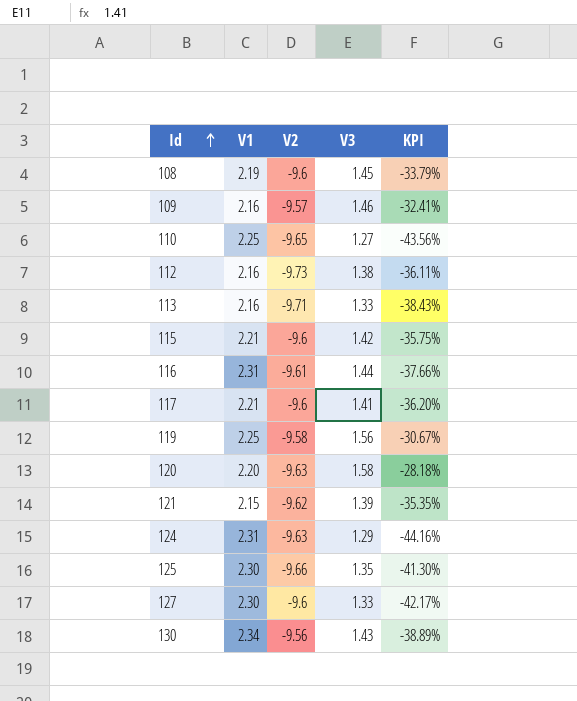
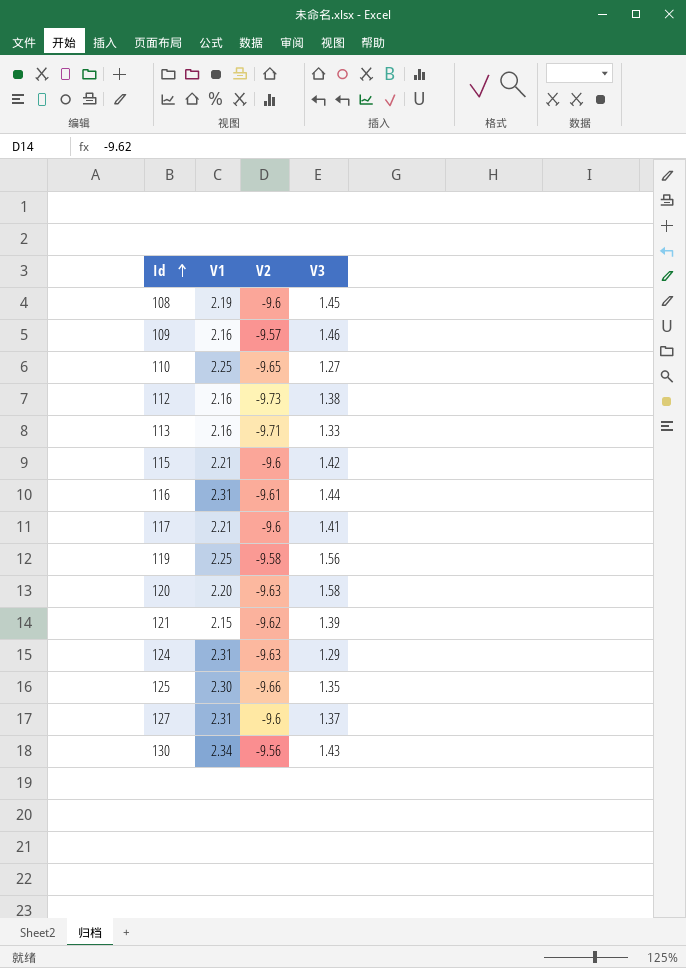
column KPI | formula: ([V3] - [V1]) / [V1] -> none
127 | V1: 2.30 -> 2.31
127 | V3: 1.33 -> 1.37

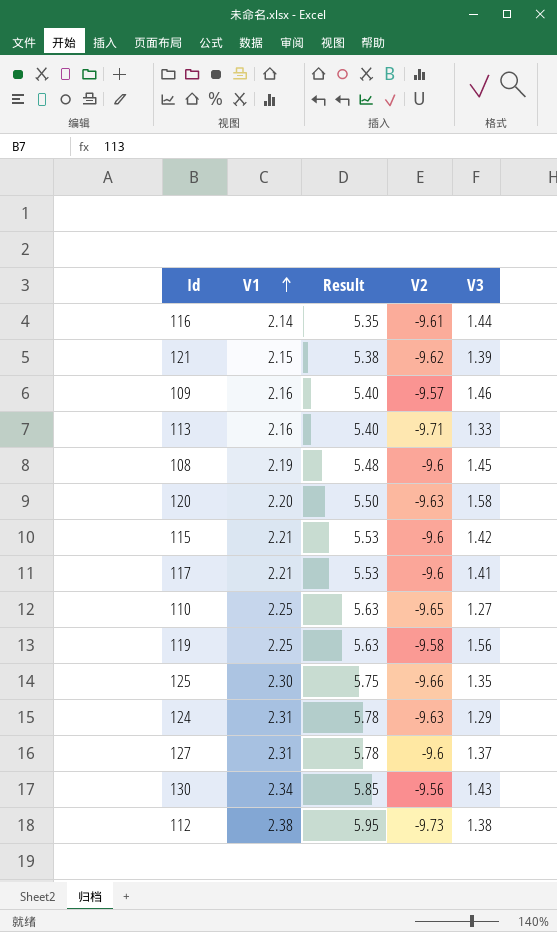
row order: Id ascending -> V1 ascending
column Result | formula: none -> [V1] * 2.5
116 | V1: 2.31 -> 2.14
112 | V1: 2.16 -> 2.38

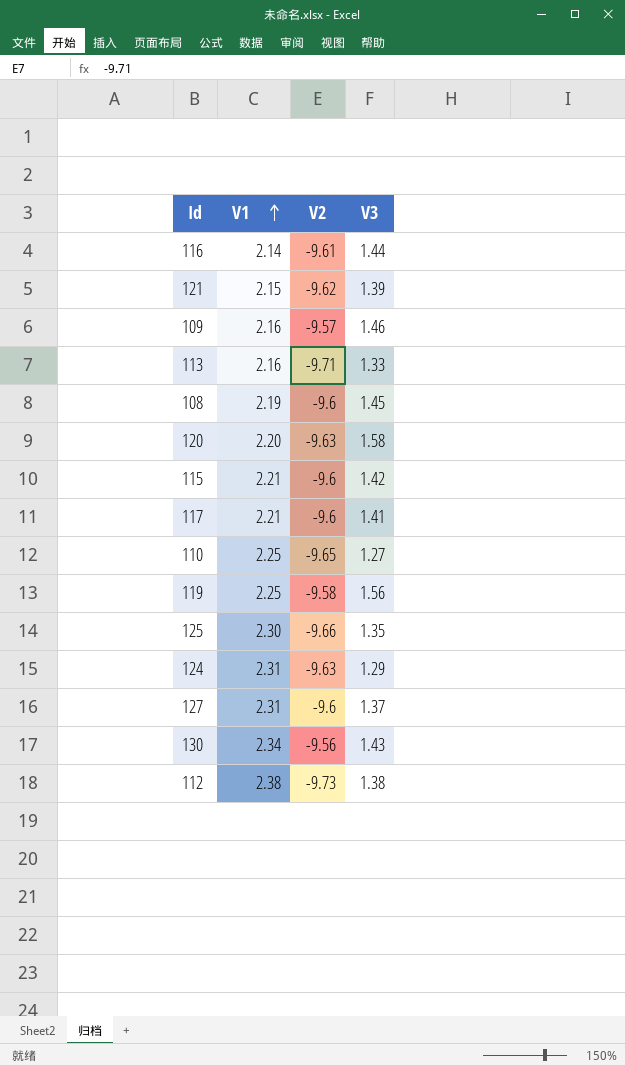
column Result | formula: [V1] * 2.5 -> none

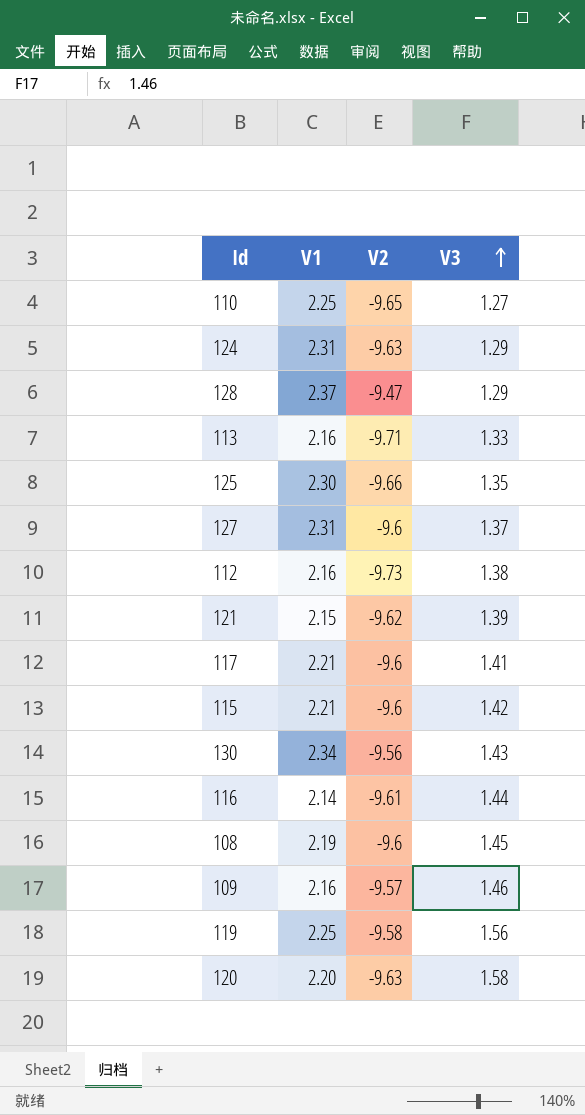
row order: V1 ascending -> V3 ascending
row 128: none -> 2.37 | -9.47 | 1.29
112 | V1: 2.38 -> 2.16

